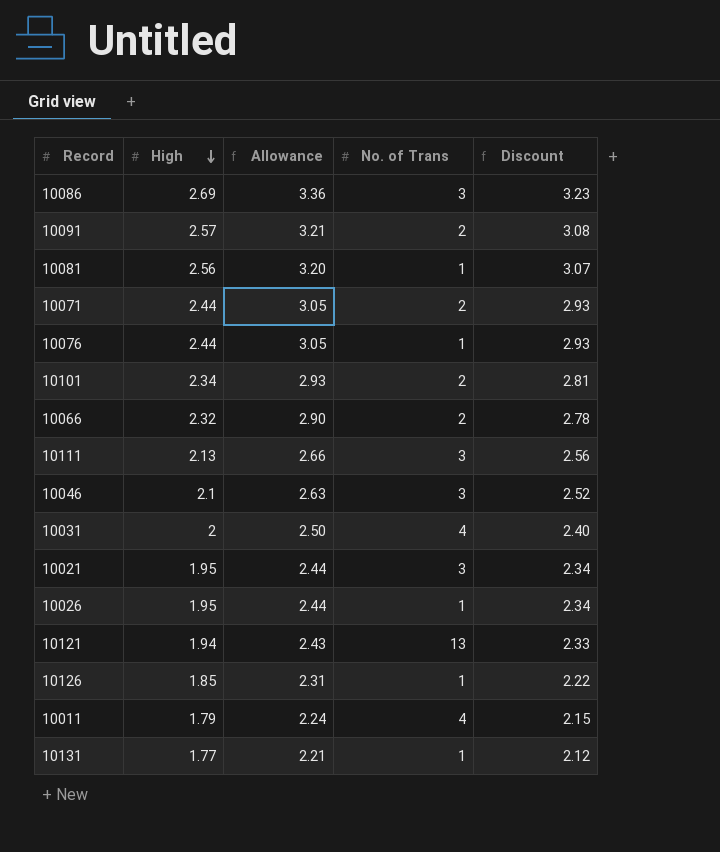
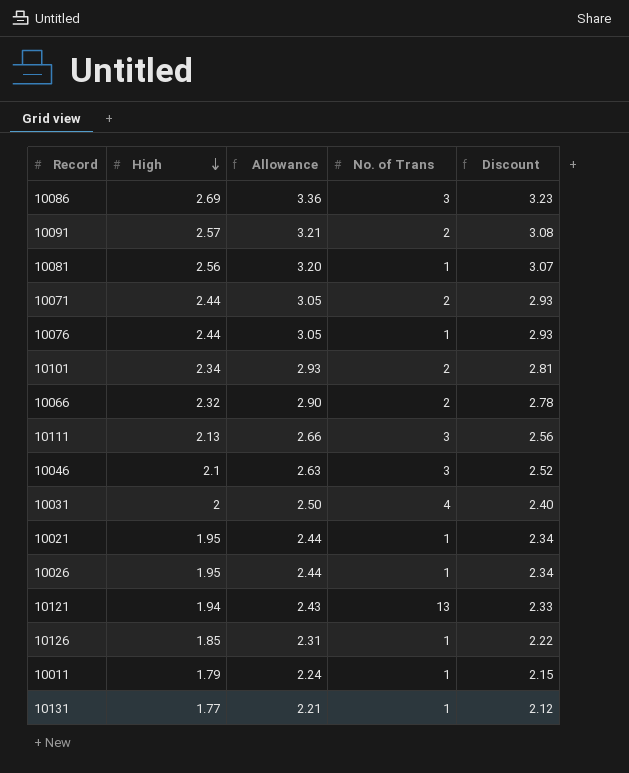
10021 | No. of Trans: 3 -> 1
10011 | No. of Trans: 4 -> 1

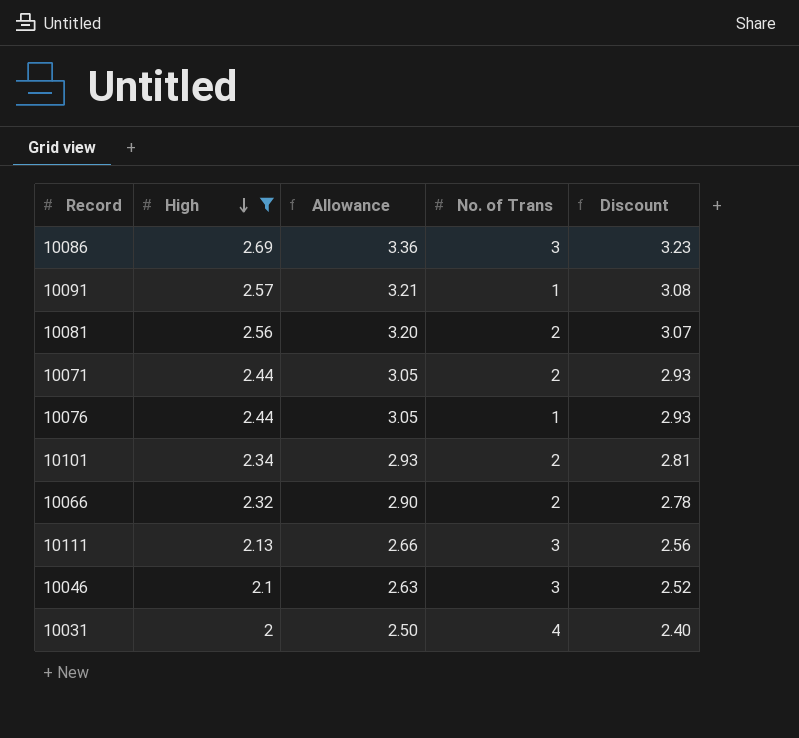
filter: none -> High >= 2
10091 | No. of Trans: 2 -> 1
10081 | No. of Trans: 1 -> 2

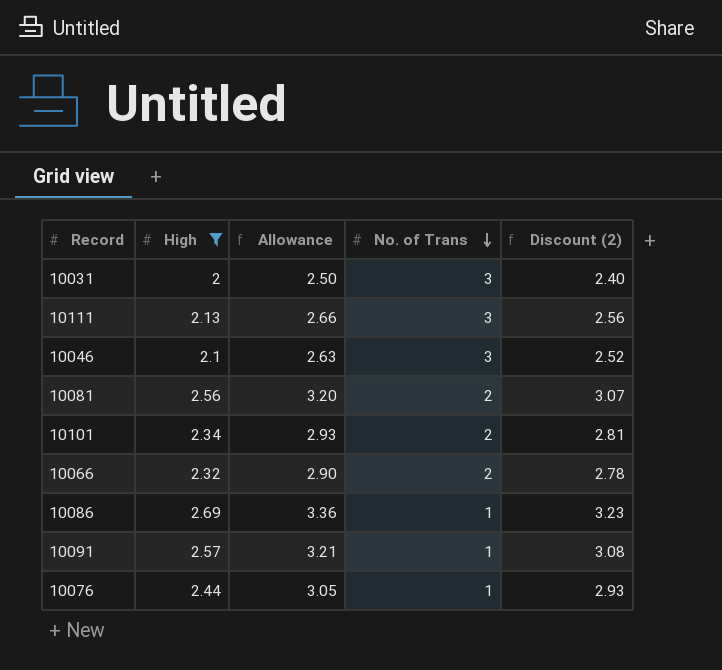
row order: High descending -> No. of Trans descending
column name: Discount -> Discount (2)
row 10071: 2.44 | 3.05 | 2 | 2.93 -> none
10031 | No. of Trans: 4 -> 3
10086 | No. of Trans: 3 -> 1

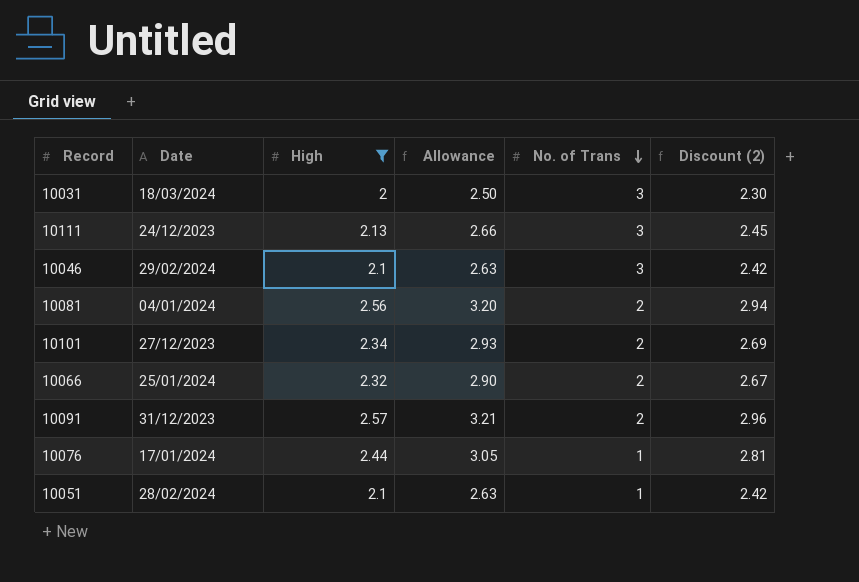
column Date | position: none -> 2
column Discount (2) | formula: [High] * 1.2 -> [High] * 1.15
row 10086: 2.69 | 3.36 | 1 | 3.23 -> none
10091 | No. of Trans: 1 -> 2
row 10051: none -> 28/02/2024 | 2.1 | 2.63 | 1 | 2.42

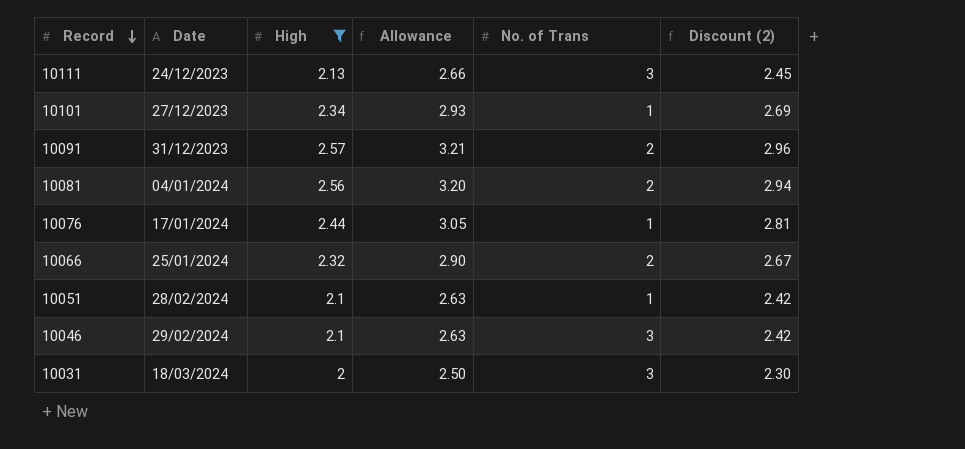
row order: No. of Trans descending -> Record descending
10101 | No. of Trans: 2 -> 1

